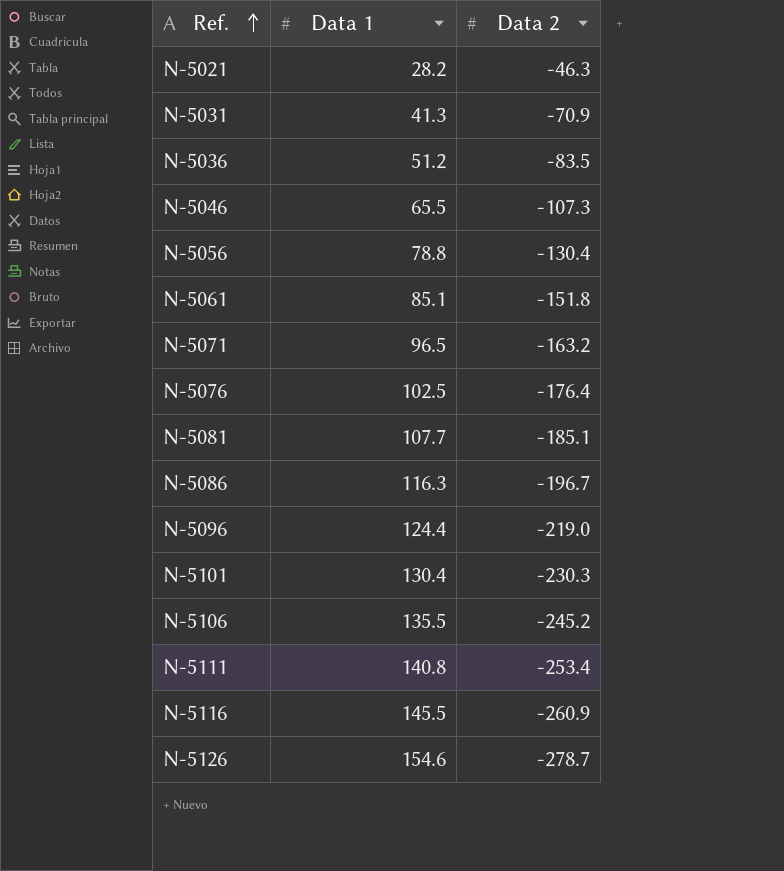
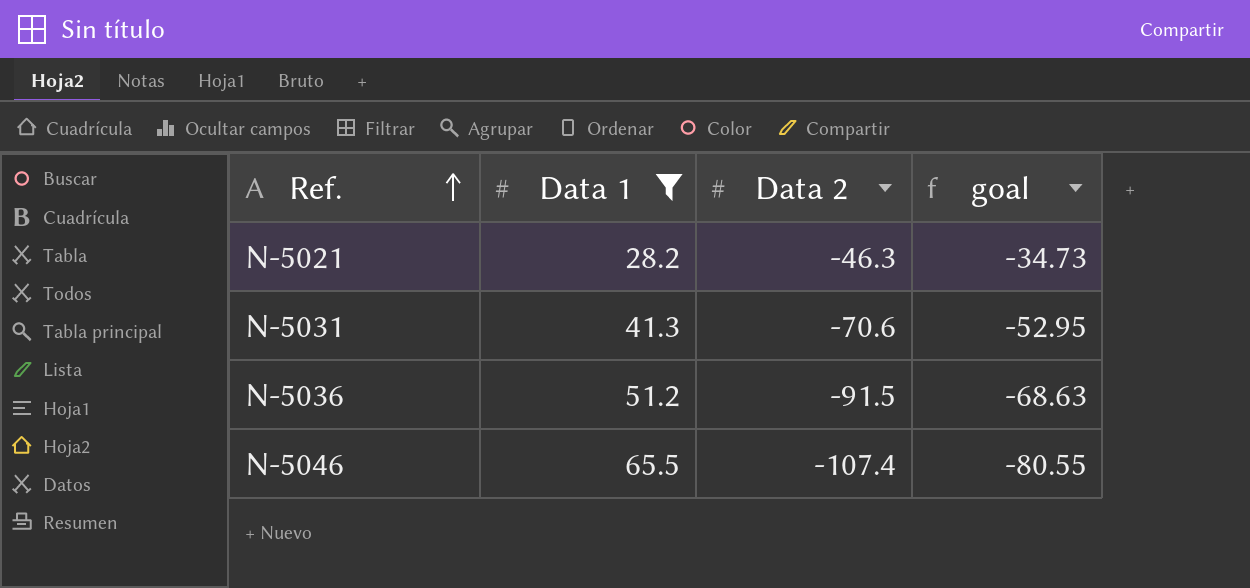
filter: none -> Data 1 <= 65.5
column goal | formula: none -> [Data 2] * 0.75
N-5031 | Data 2: -70.9 -> -70.6
N-5036 | Data 2: -83.5 -> -91.5
N-5046 | Data 2: -107.3 -> -107.4

